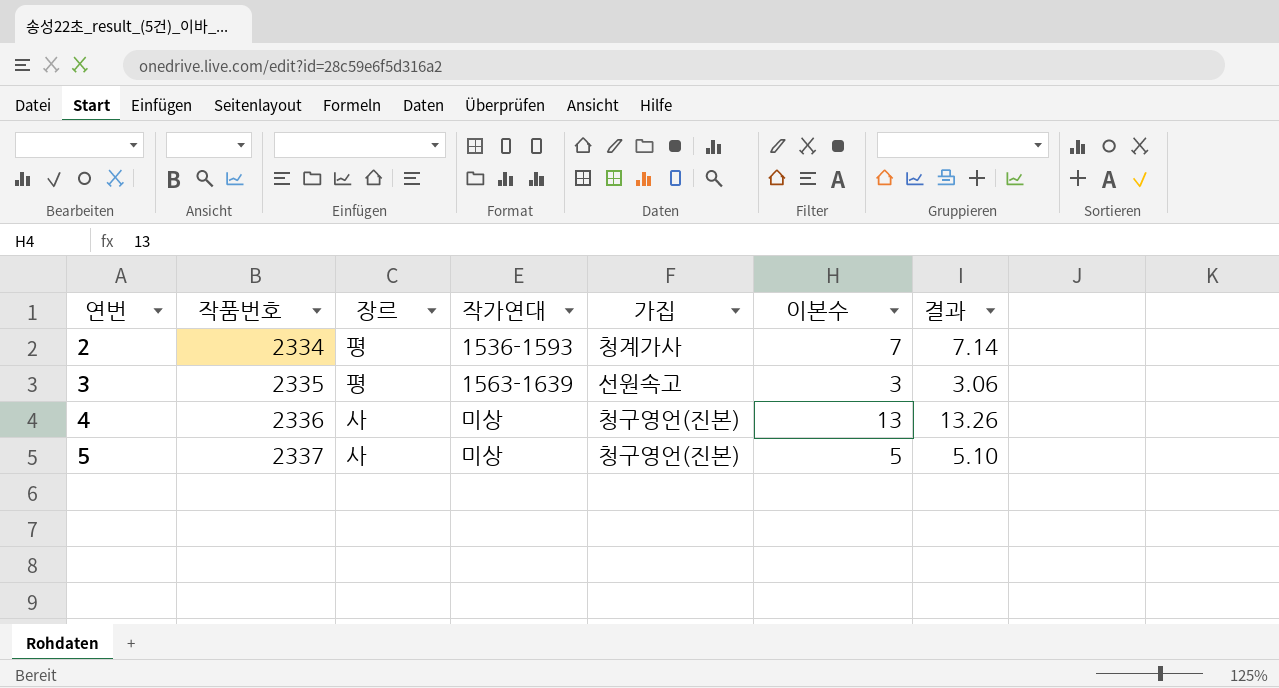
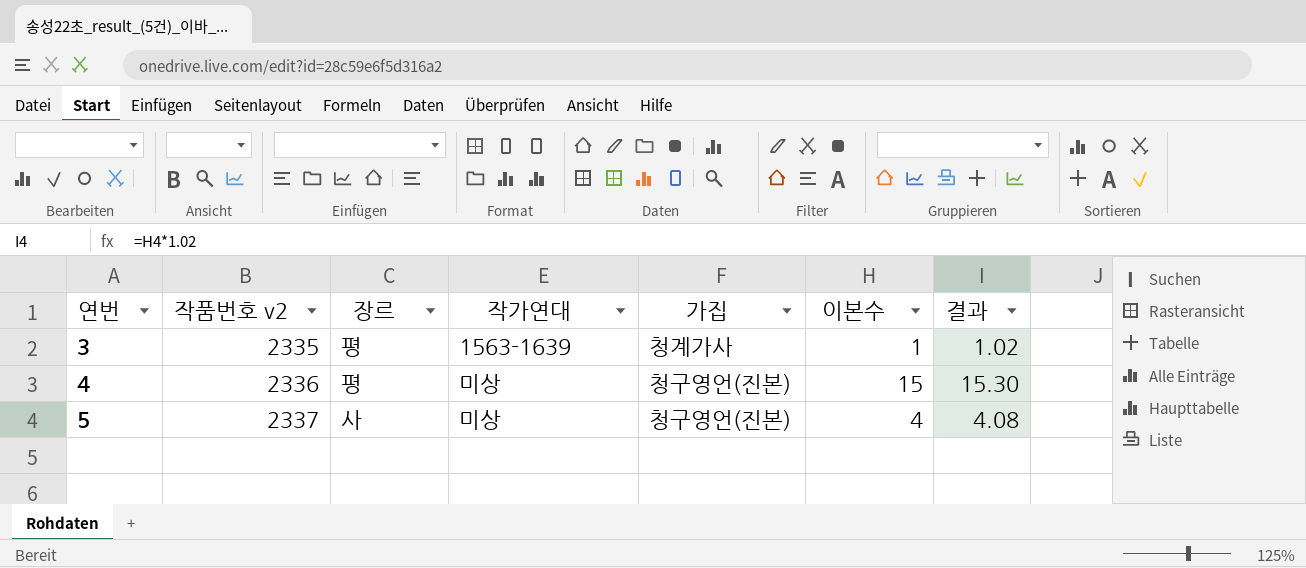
column name: 작품번호 -> 작품번호 v2
row 2: 2334 | 평 | 1536-1593 | 청계가사 | 7 | 7.14 -> none
3 | 가집: 선원속고 -> 청계가사
3 | 이본수: 3 -> 1
3 | 결과: 3.06 -> 1.02
4 | 장르: 사 -> 평
4 | 이본수: 13 -> 15
4 | 결과: 13.26 -> 15.30
5 | 이본수: 5 -> 4
5 | 결과: 5.10 -> 4.08

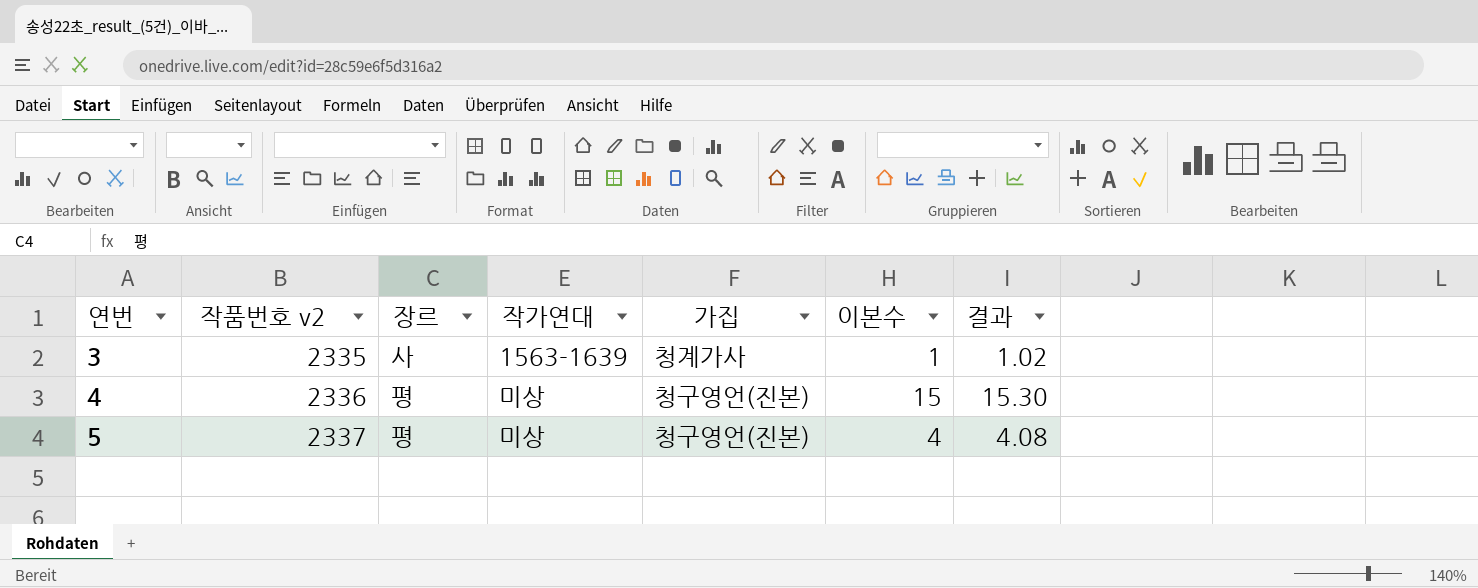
3 | 장르: 평 -> 사
5 | 장르: 사 -> 평

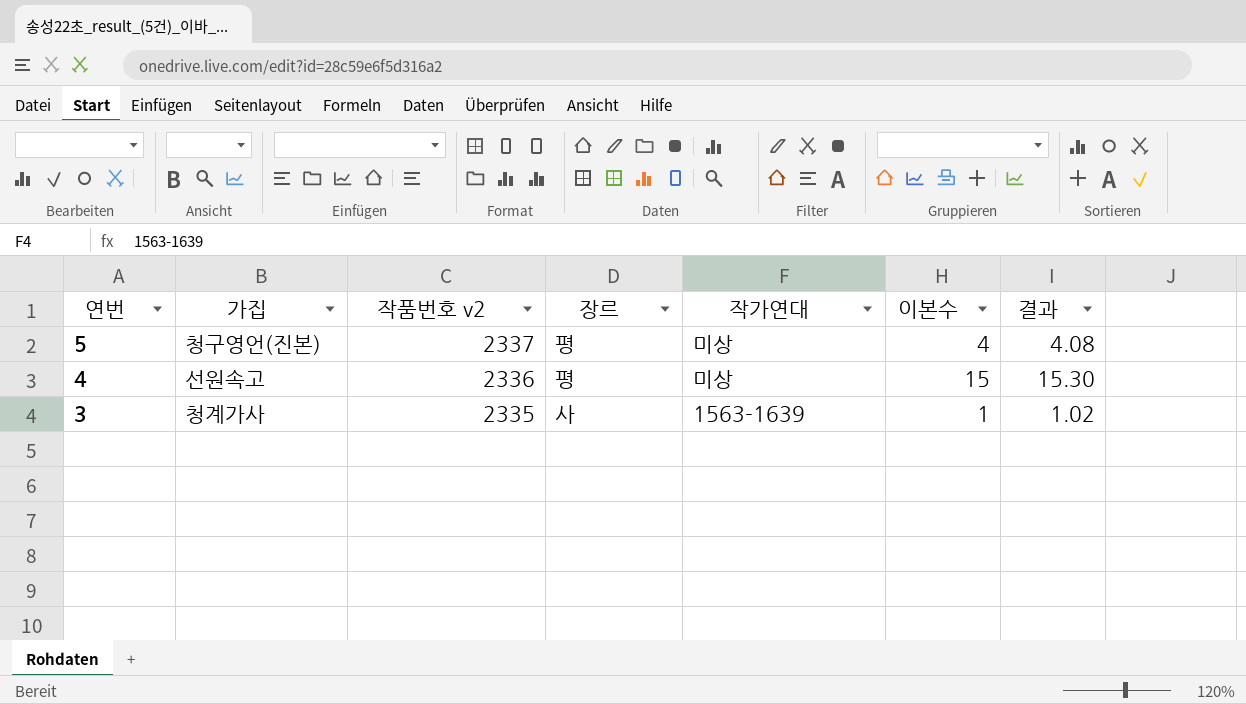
row order: 연번 ascending -> 연번 descending
column 가집 | position: 5 -> 2
4 | 가집: 청구영언(진본) -> 선원속고

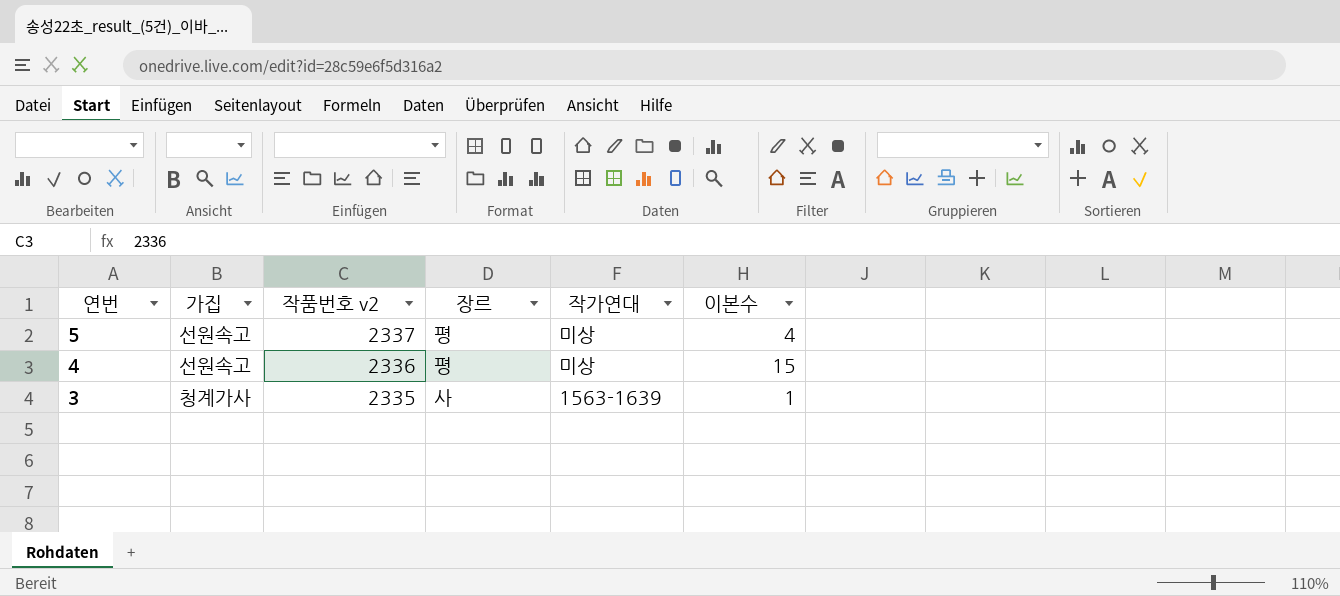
column 결과 | formula: [이본수] * 1.02 -> none
5 | 가집: 청구영언(진본) -> 선원속고

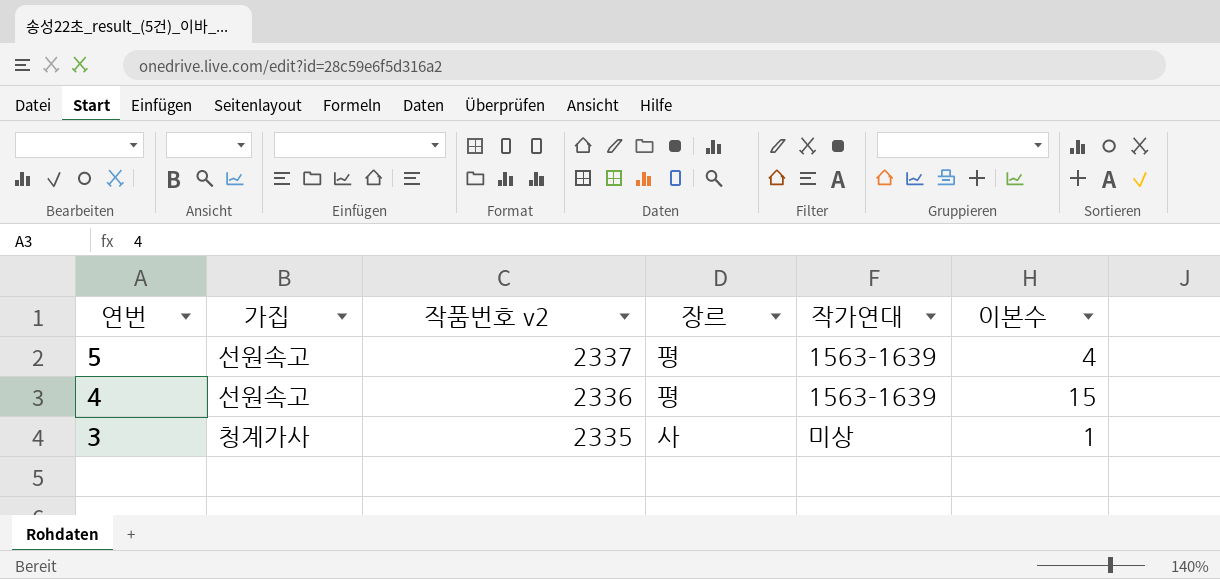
5 | 작가연대: 미상 -> 1563-1639
4 | 작가연대: 미상 -> 1563-1639
3 | 작가연대: 1563-1639 -> 미상

